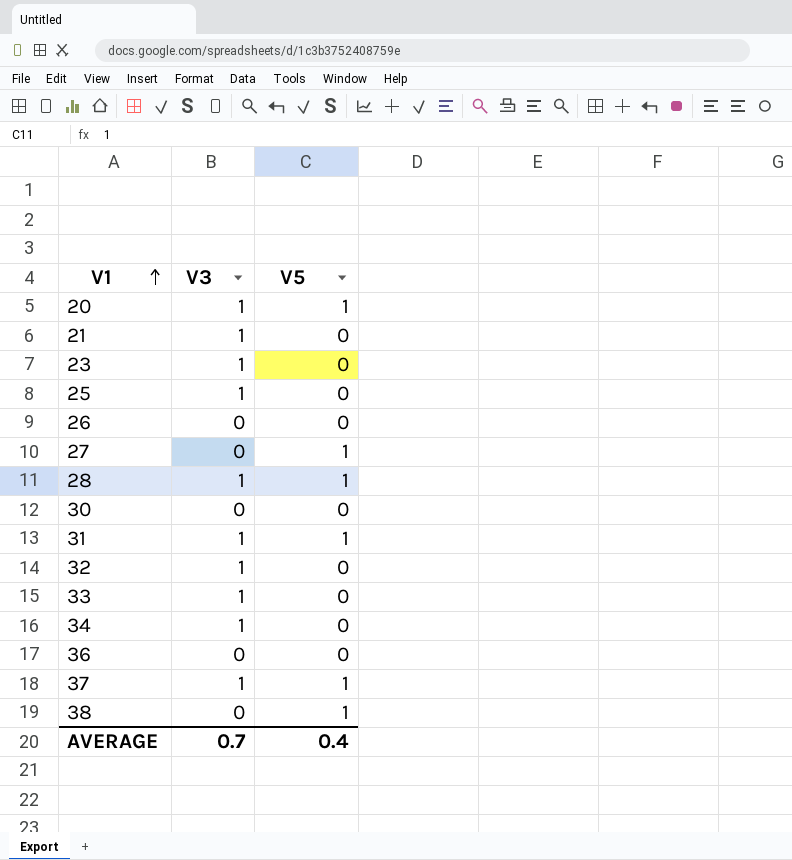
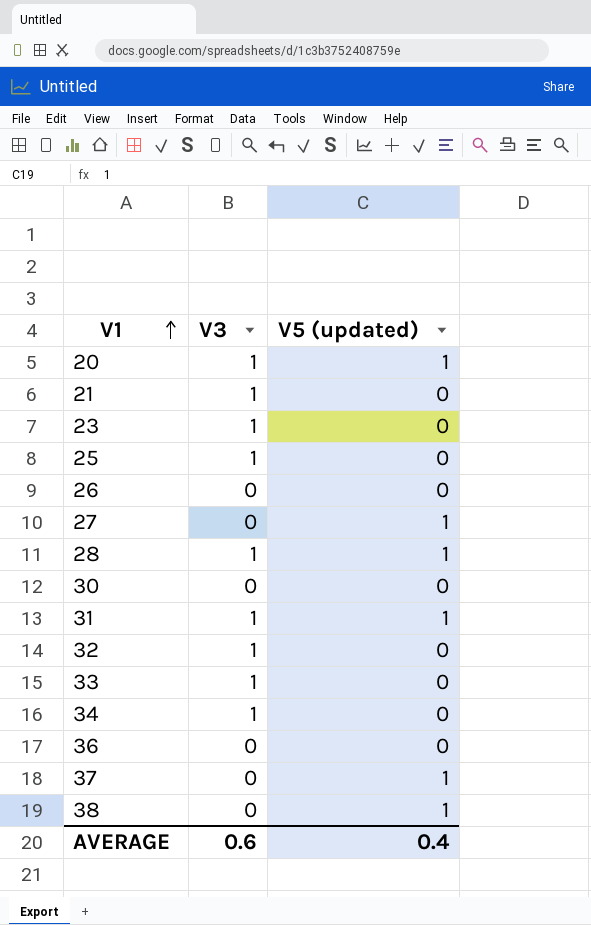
column name: V5 -> V5 (updated)
37 | V3: 1 -> 0
AVERAGE | V3: 0.7 -> 0.6

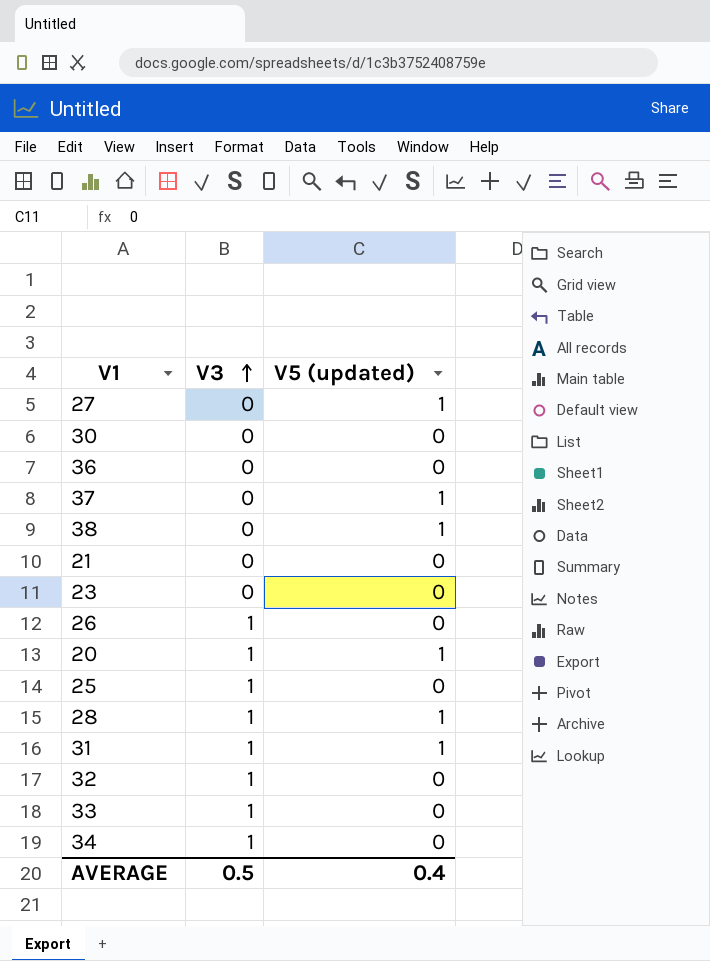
row order: V1 ascending -> V3 ascending
21 | V3: 1 -> 0
23 | V3: 1 -> 0
26 | V3: 0 -> 1
AVERAGE | V3: 0.6 -> 0.5

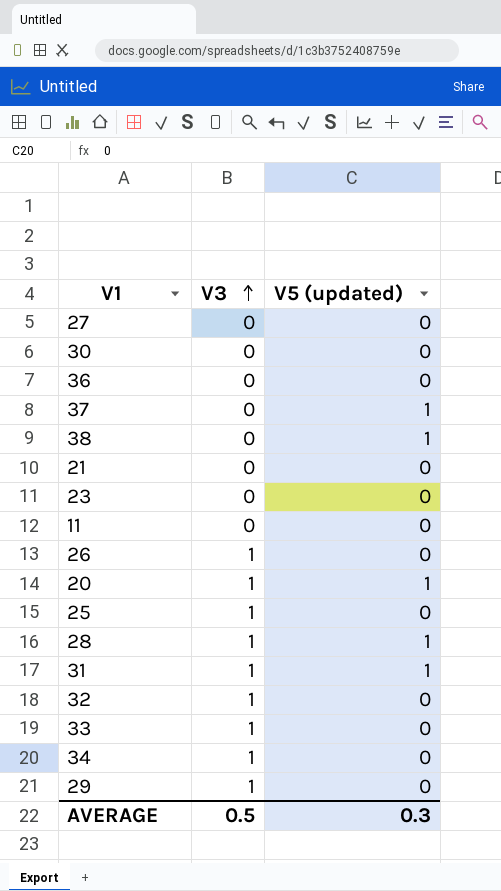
27 | V5 (updated): 1 -> 0
row 11: none -> 0 | 0
row 29: none -> 1 | 0
AVERAGE | V5 (updated): 0.4 -> 0.3

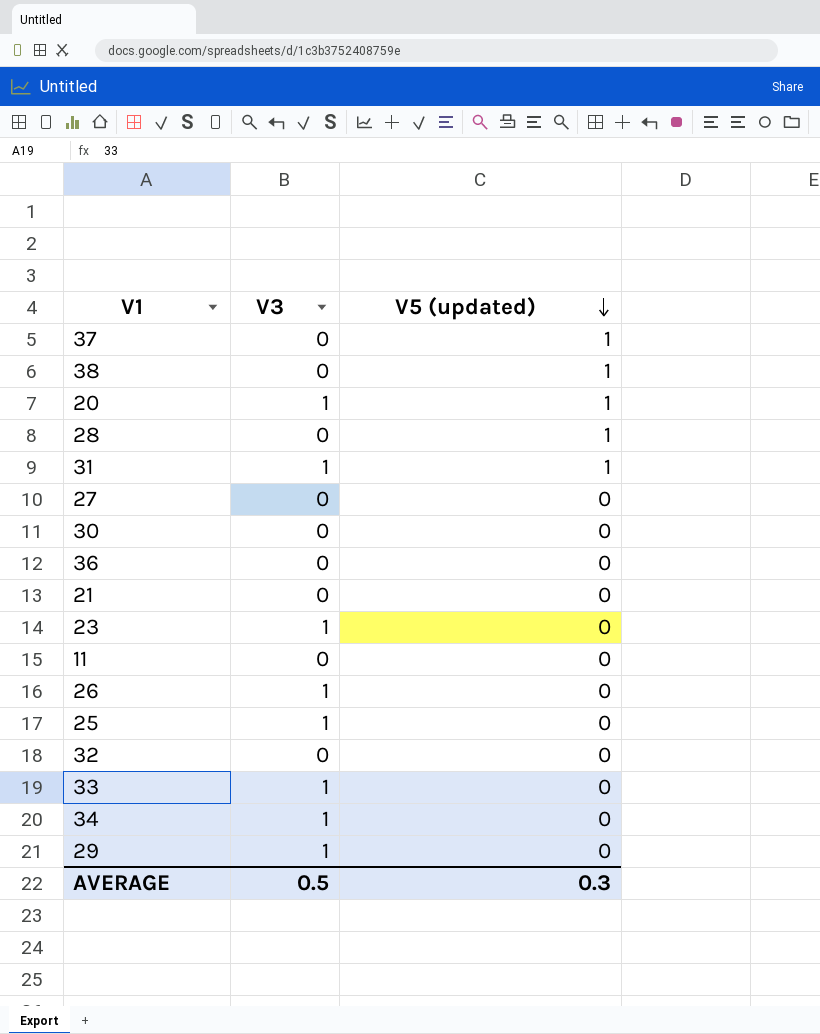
row order: V3 ascending -> V5 (updated) descending
28 | V3: 1 -> 0
23 | V3: 0 -> 1
32 | V3: 1 -> 0

